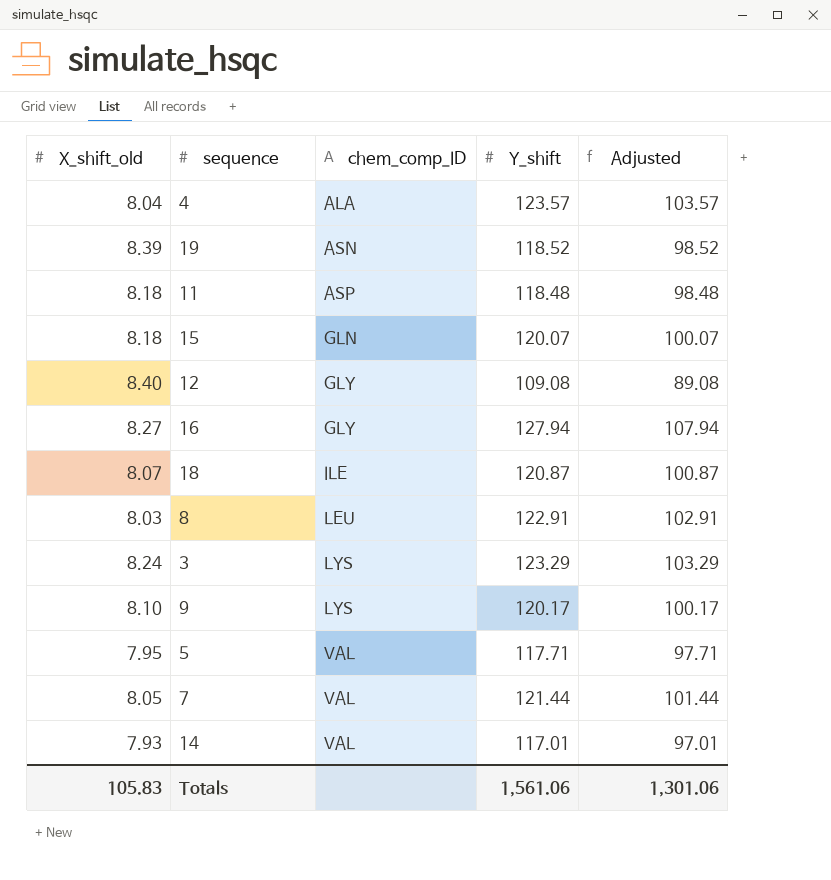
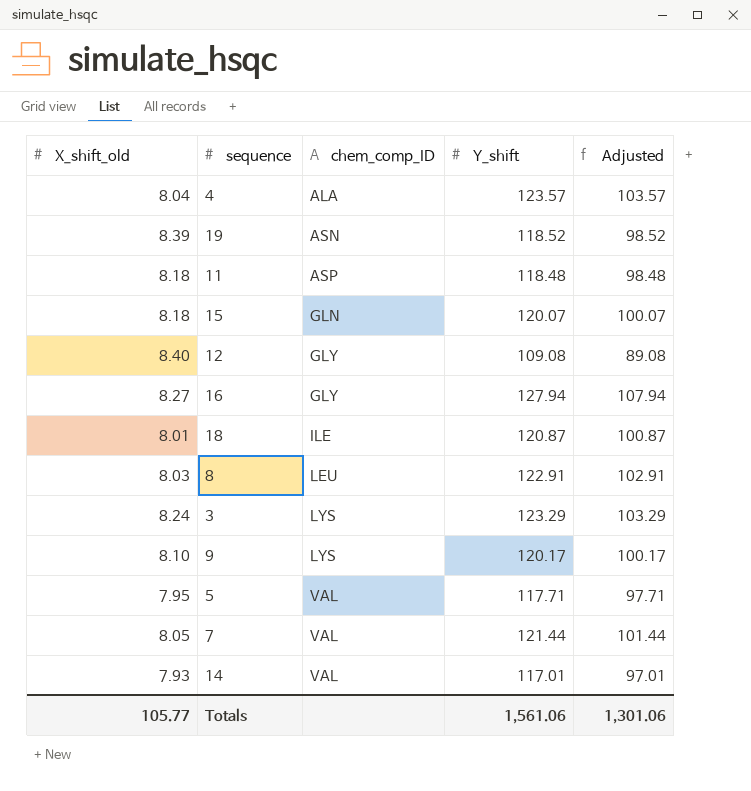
18 | X_shift_old: 8.07 -> 8.01
Totals | X_shift_old: 105.83 -> 105.77

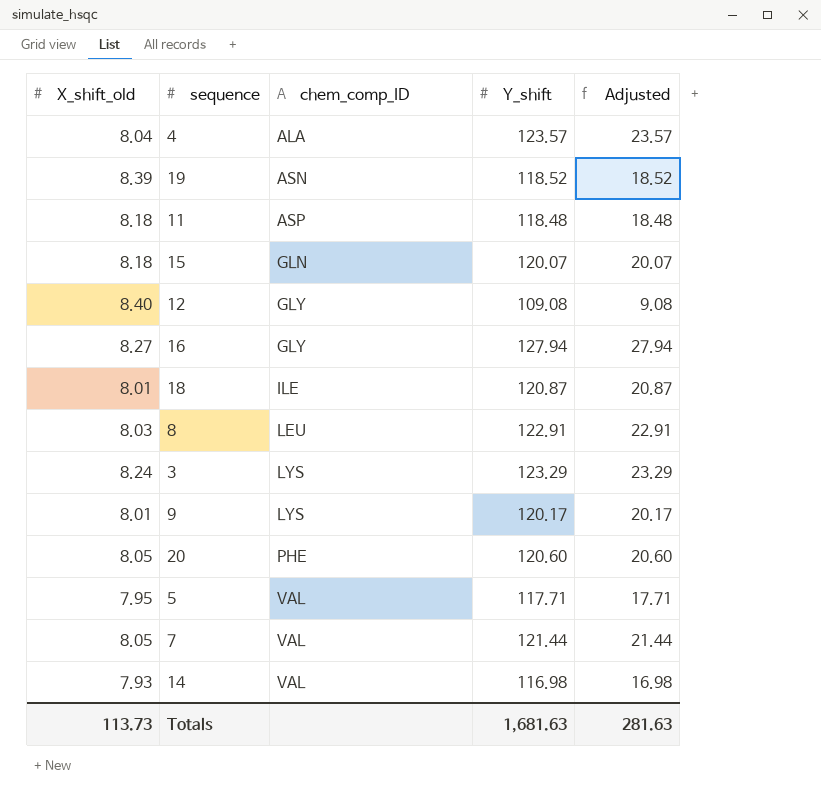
column Adjusted | formula: [Y_shift] - 20 -> [Y_shift] - 100
9 | X_shift_old: 8.10 -> 8.01
row 20: none -> 8.05 | PHE | 120.60 | 20.60
14 | Y_shift: 117.01 -> 116.98
Totals | X_shift_old: 105.77 -> 113.73
Totals | Y_shift: 1,561.06 -> 1,681.63
Totals | Adjusted: 1,301.06 -> 281.63

